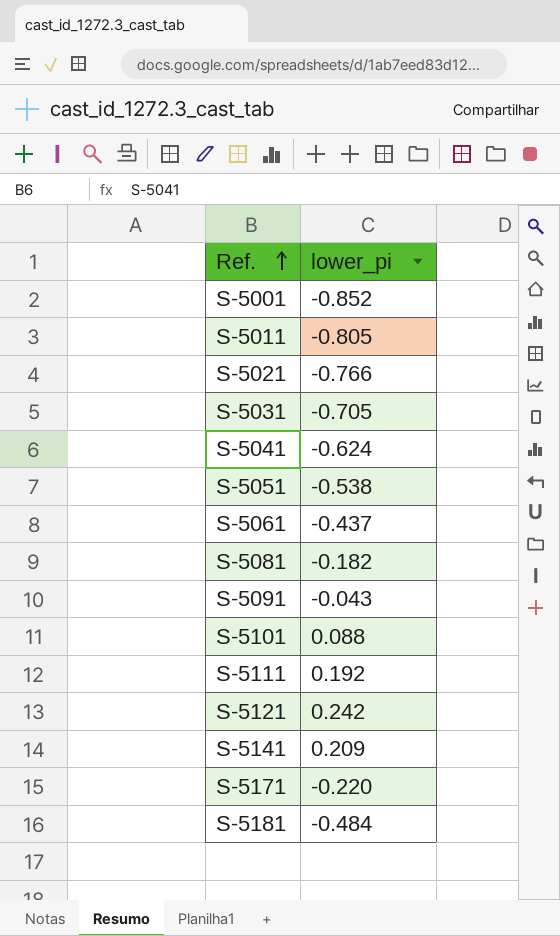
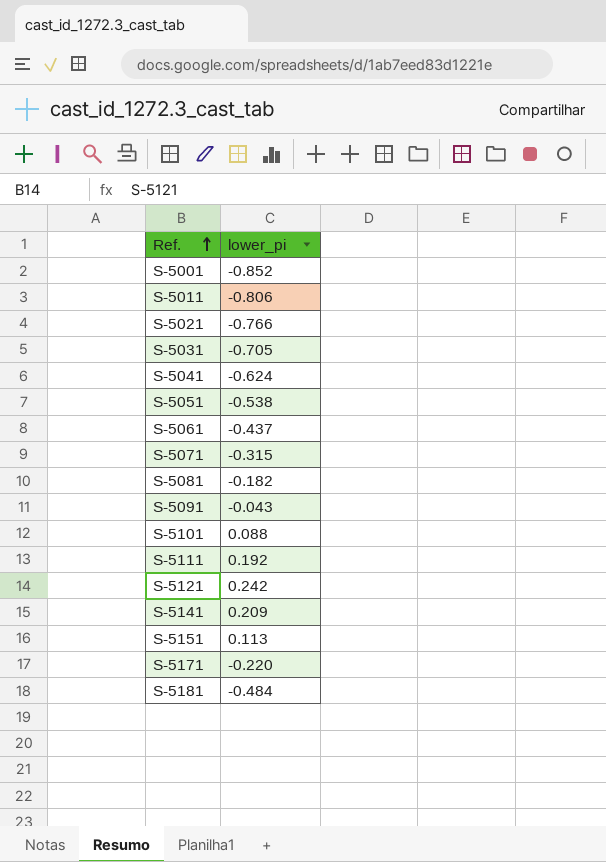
S-5011 | lower_pi: -0.805 -> -0.806
row S-5071: none -> -0.315
row S-5151: none -> 0.113

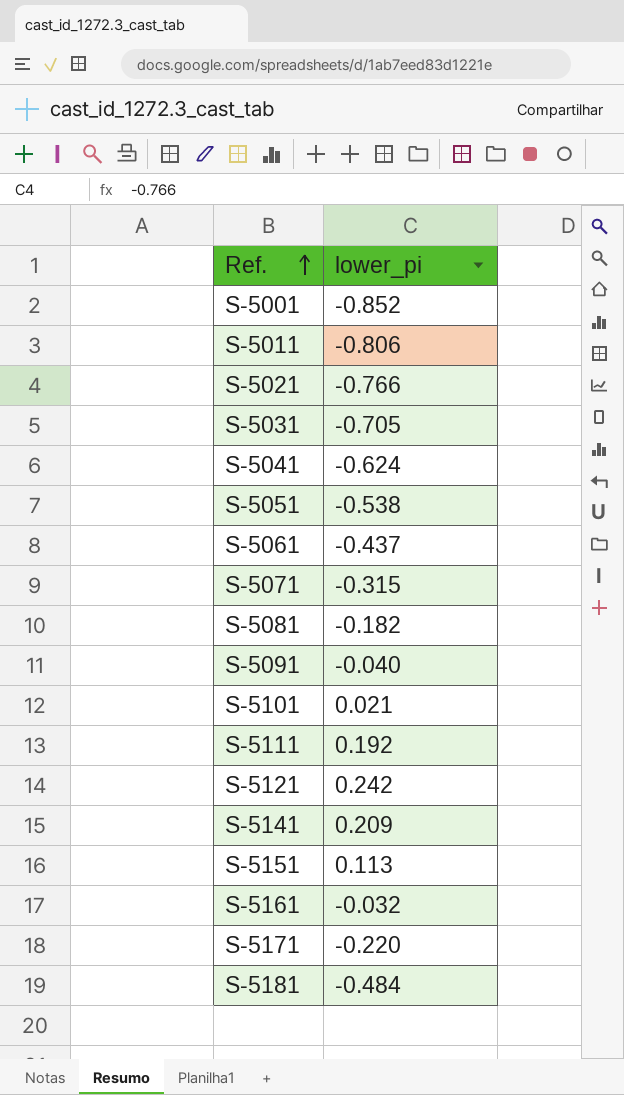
S-5091 | lower_pi: -0.043 -> -0.040
S-5101 | lower_pi: 0.088 -> 0.021
row S-5161: none -> -0.032

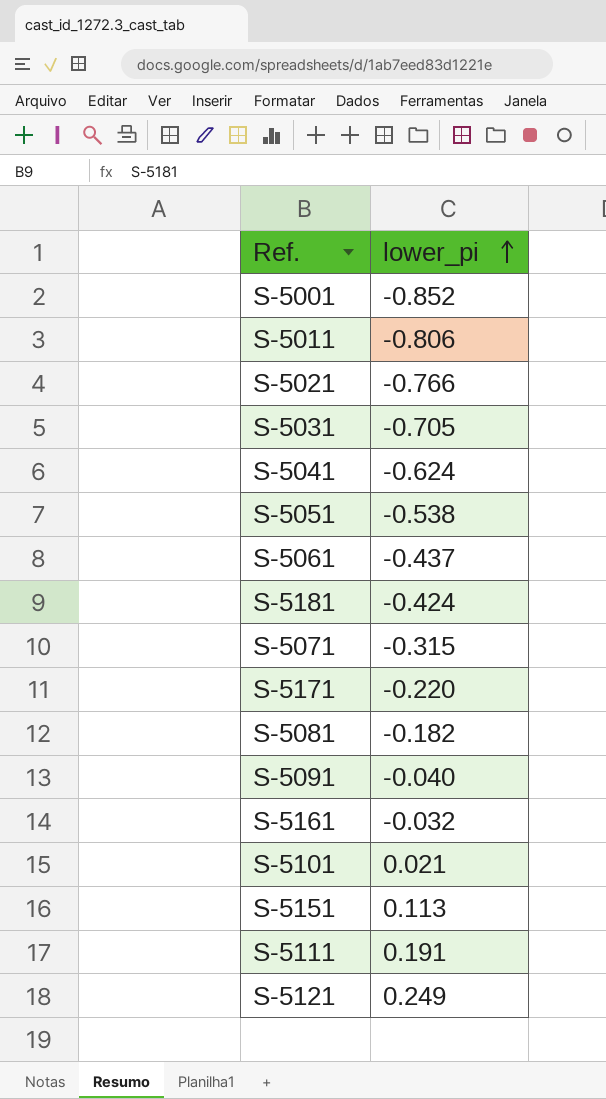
row order: Ref. ascending -> lower_pi ascending
row S-5141: 0.209 -> none
S-5181 | lower_pi: -0.484 -> -0.424
S-5111 | lower_pi: 0.192 -> 0.191
S-5121 | lower_pi: 0.242 -> 0.249

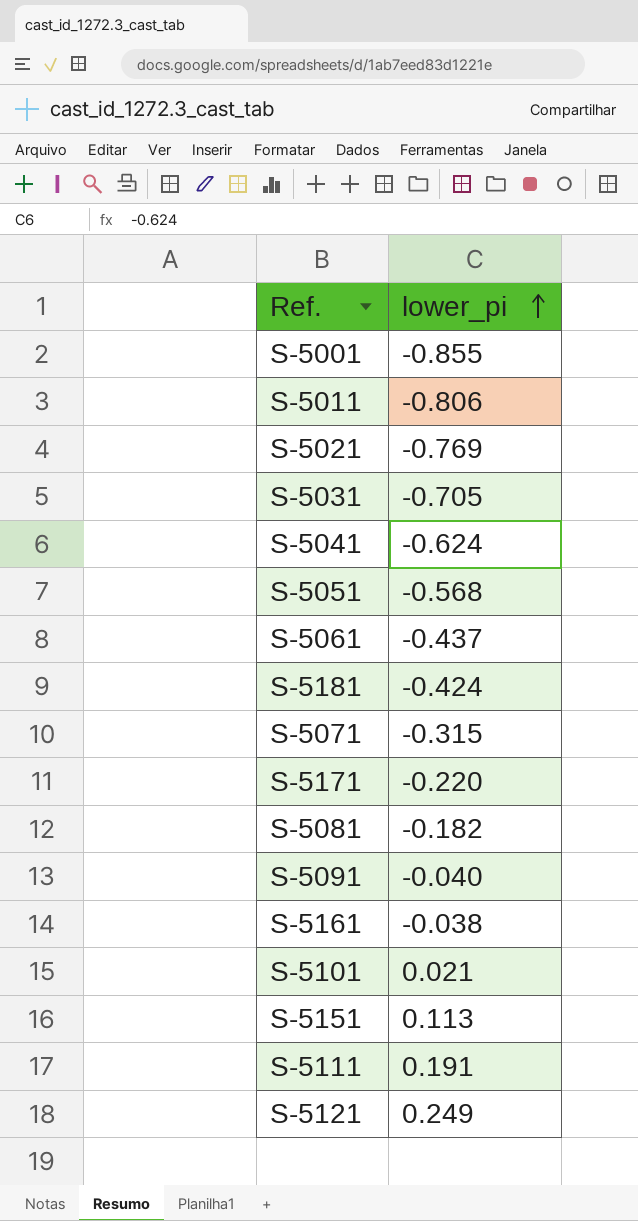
S-5001 | lower_pi: -0.852 -> -0.855
S-5021 | lower_pi: -0.766 -> -0.769
S-5051 | lower_pi: -0.538 -> -0.568
S-5161 | lower_pi: -0.032 -> -0.038

